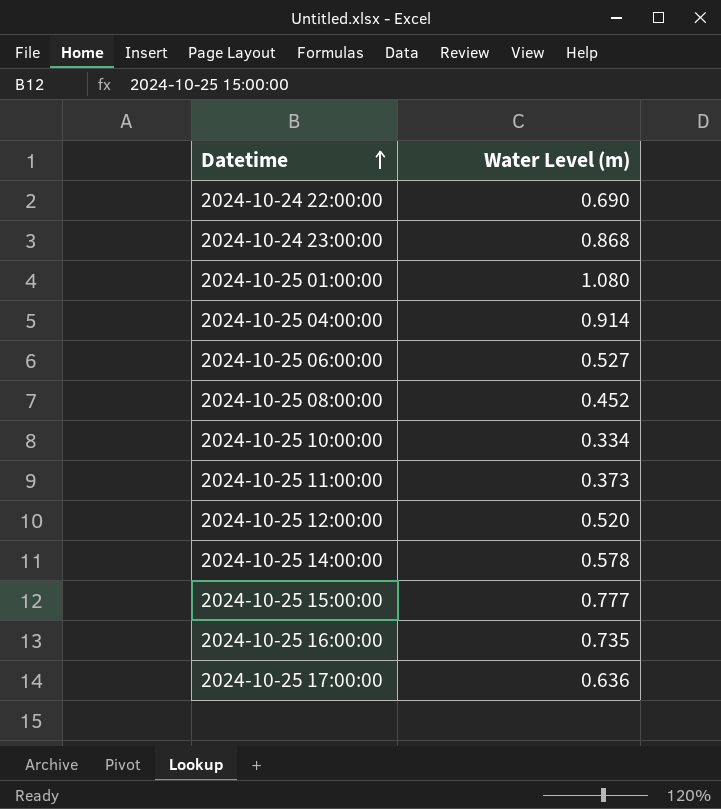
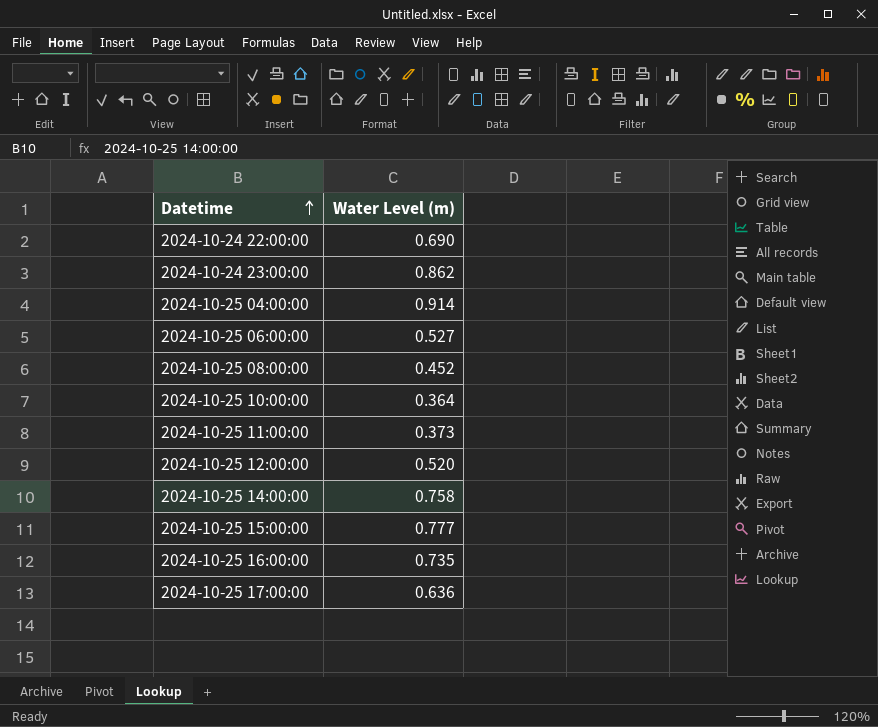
row 2024-10-25 01:00:00: 1.080 -> none
2024-10-24 23:00:00 | Water Level (m): 0.868 -> 0.862
2024-10-25 10:00:00 | Water Level (m): 0.334 -> 0.364
2024-10-25 14:00:00 | Water Level (m): 0.578 -> 0.758

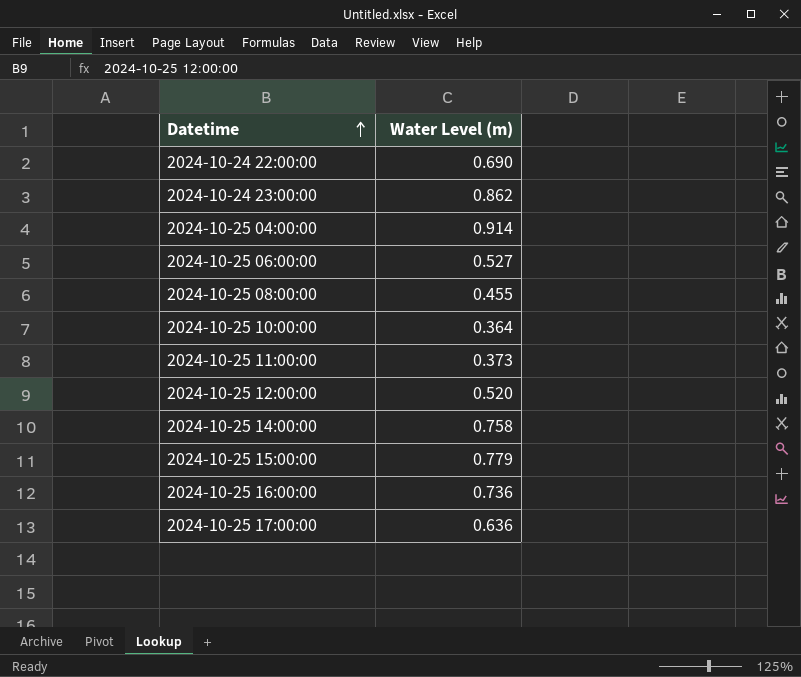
2024-10-25 08:00:00 | Water Level (m): 0.452 -> 0.455
2024-10-25 15:00:00 | Water Level (m): 0.777 -> 0.779
2024-10-25 16:00:00 | Water Level (m): 0.735 -> 0.736

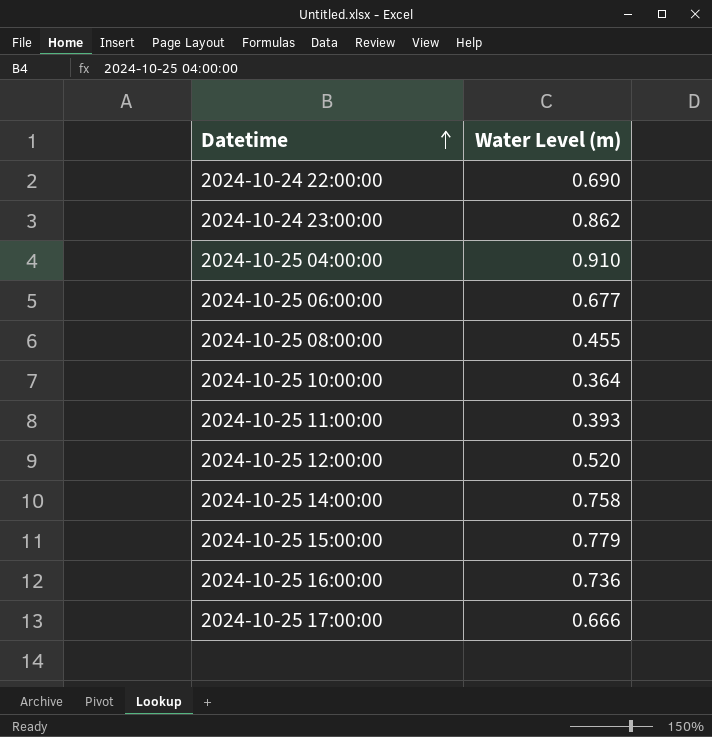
2024-10-25 04:00:00 | Water Level (m): 0.914 -> 0.910
2024-10-25 06:00:00 | Water Level (m): 0.527 -> 0.677
2024-10-25 11:00:00 | Water Level (m): 0.373 -> 0.393
2024-10-25 17:00:00 | Water Level (m): 0.636 -> 0.666

